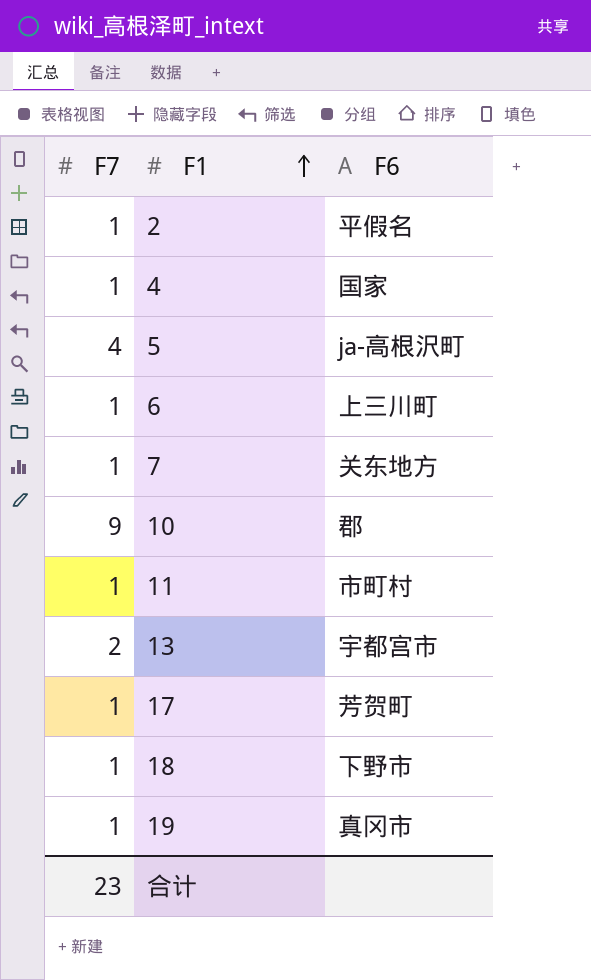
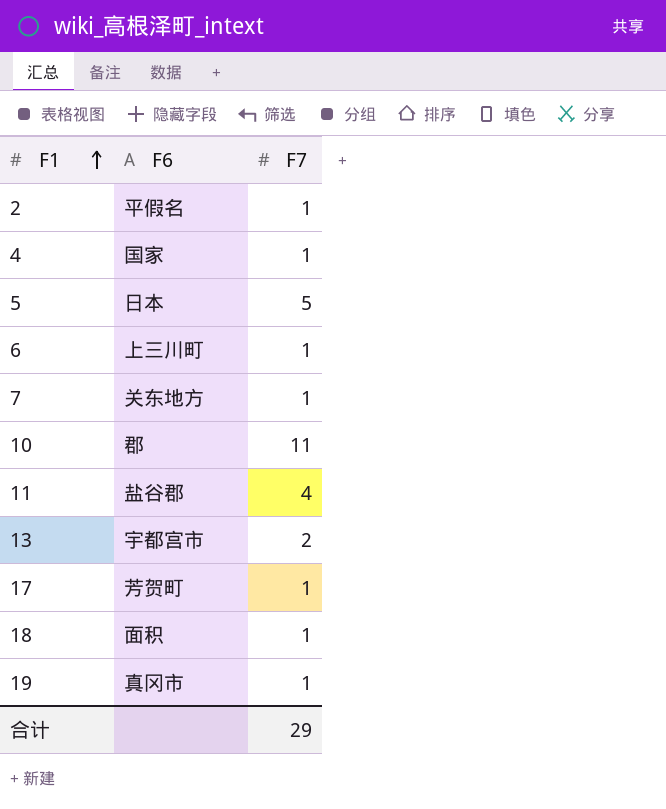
column F7 | position: 1 -> 3
5 | F6: ja-高根沢町 -> 日本
5 | F7: 4 -> 5
10 | F7: 9 -> 11
11 | F6: 市町村 -> 盐谷郡
11 | F7: 1 -> 4
18 | F6: 下野市 -> 面积
合计 | F7: 23 -> 29

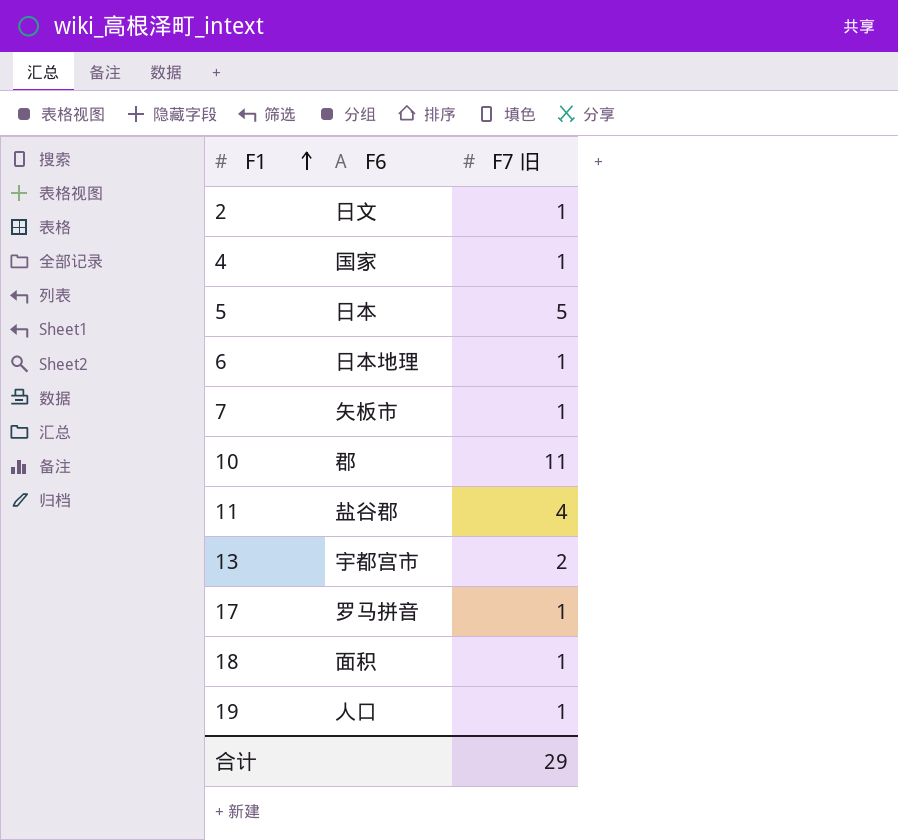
column name: F7 -> F7 旧
2 | F6: 平假名 -> 日文
6 | F6: 上三川町 -> 日本地理
7 | F6: 关东地方 -> 矢板市
17 | F6: 芳贺町 -> 罗马拼音
19 | F6: 真冈市 -> 人口

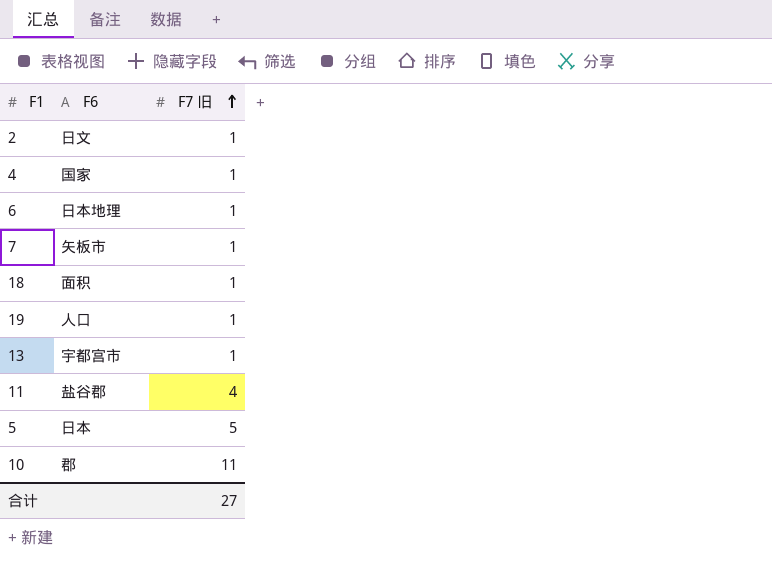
row order: F1 ascending -> F7 旧 ascending
row 17: 罗马拼音 | 1 -> none
13 | F7 旧: 2 -> 1
合计 | F7 旧: 29 -> 27

